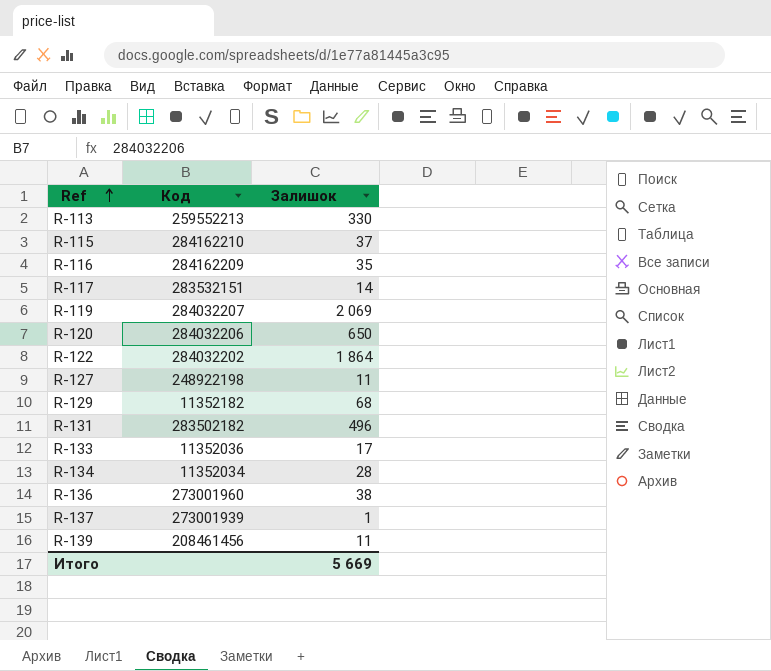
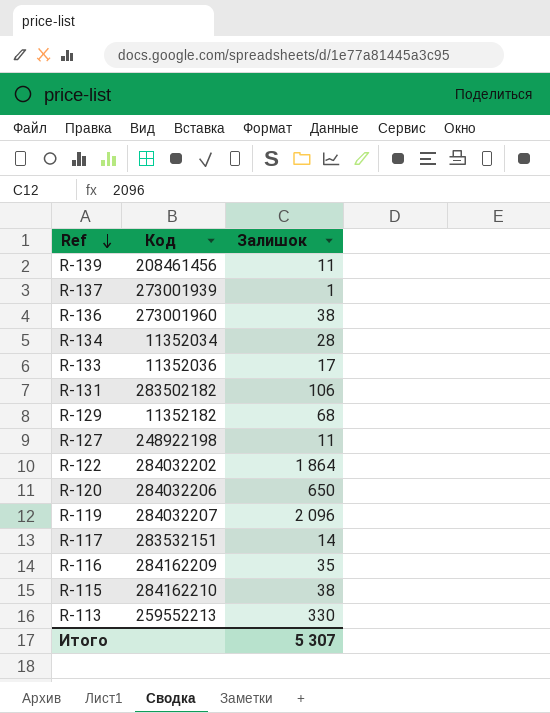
row order: Ref ascending -> Ref descending
R-131 | Залишок: 496 -> 106
R-119 | Залишок: 2 069 -> 2 096
R-115 | Залишок: 37 -> 38
Итого | Залишок: 5 669 -> 5 307

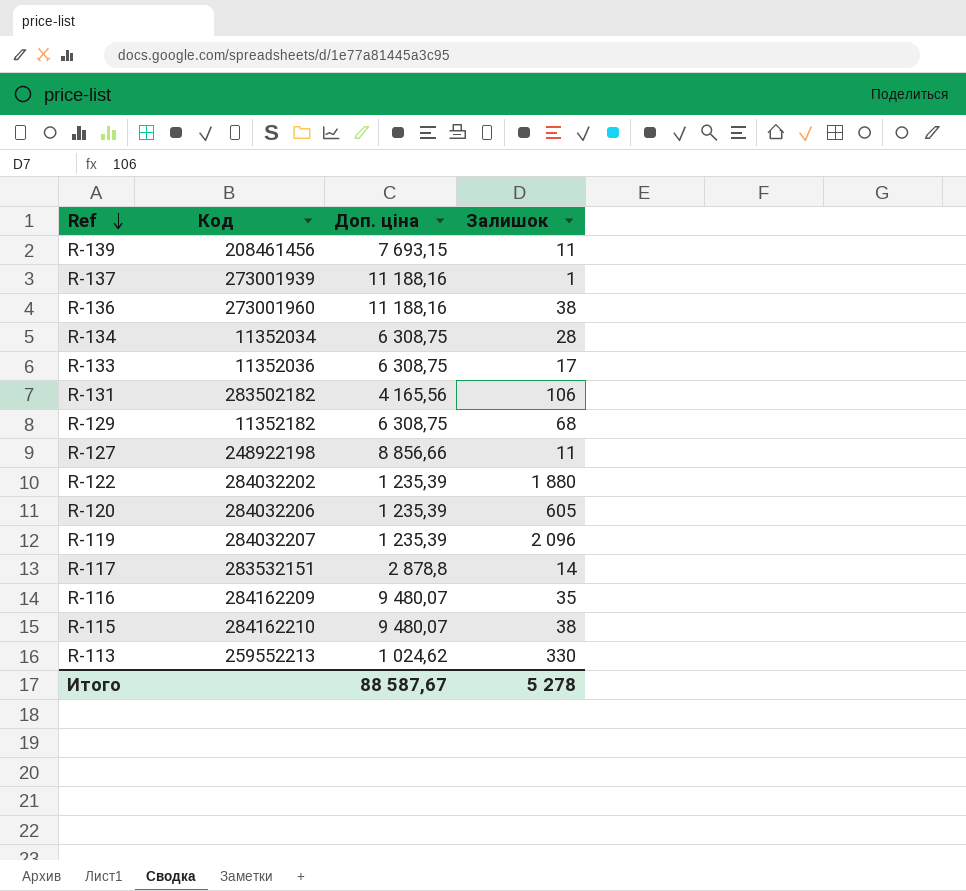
column Доп. ціна | position: none -> 3
R-122 | Залишок: 1 864 -> 1 880
R-120 | Залишок: 650 -> 605
Итого | Залишок: 5 307 -> 5 278

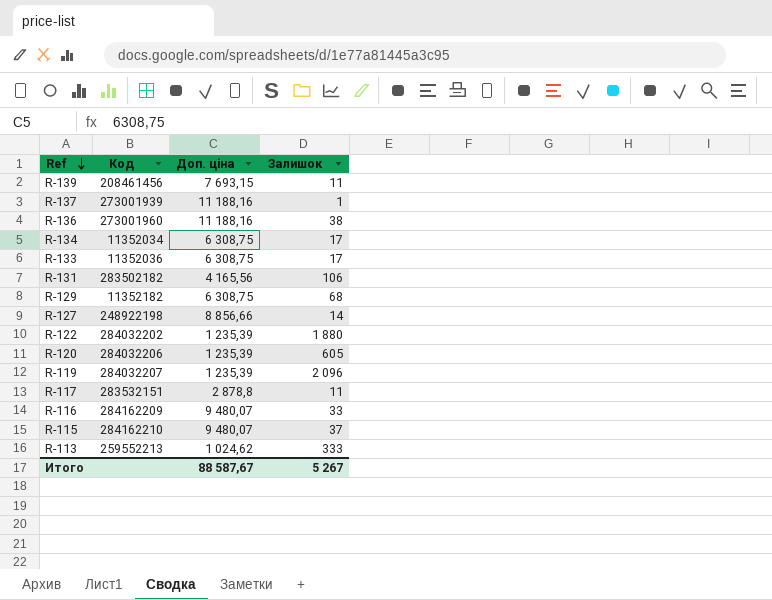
R-134 | Залишок: 28 -> 17
R-127 | Залишок: 11 -> 14
R-117 | Залишок: 14 -> 11
R-116 | Залишок: 35 -> 33
R-115 | Залишок: 38 -> 37
R-113 | Залишок: 330 -> 333
Итого | Залишок: 5 278 -> 5 267

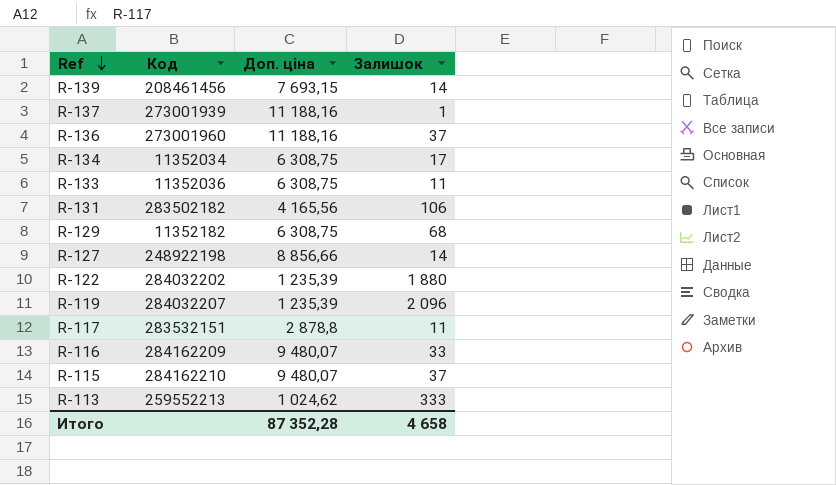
row R-120: 284032206 | 1 235,39 | 605 -> none
R-139 | Залишок: 11 -> 14
R-136 | Залишок: 38 -> 37
R-133 | Залишок: 17 -> 11
Итого | Доп. ціна: 88 587,67 -> 87 352,28
Итого | Залишок: 5 267 -> 4 658

